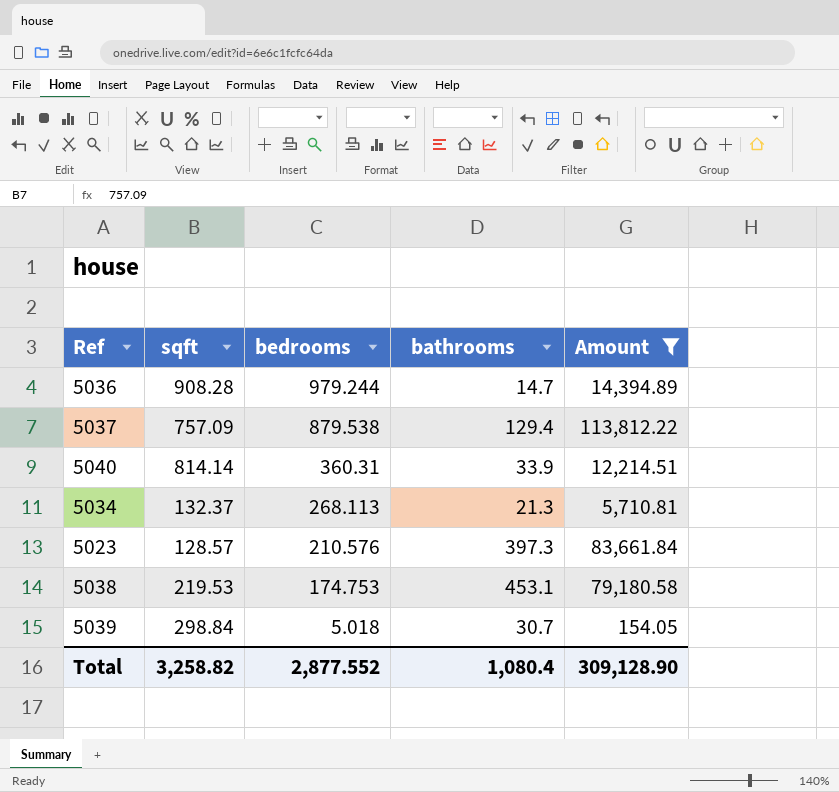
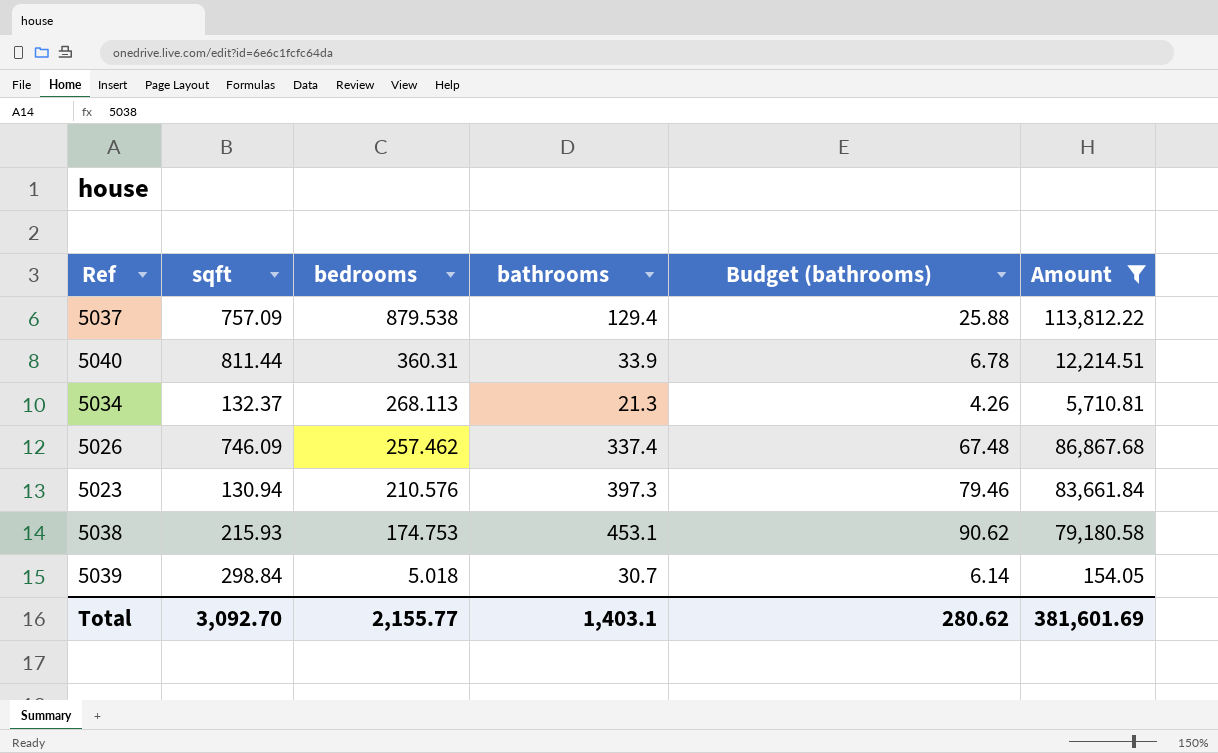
column Budget (bathrooms) | formula: none -> [bathrooms] * 0.2
row 5036: 908.28 | 979.244 | 14.7 | 14,394.89 -> none
5040 | sqft: 814.14 -> 811.44
row 5026: none -> 746.09 | 257.462 | 337.4 | 67.48 | 86,867.68
5023 | sqft: 128.57 -> 130.94
5038 | sqft: 219.53 -> 215.93
Total | sqft: 3,258.82 -> 3,092.70
Total | bedrooms: 2,877.552 -> 2,155.77
Total | bathrooms: 1,080.4 -> 1,403.1
Total | Amount: 309,128.90 -> 381,601.69

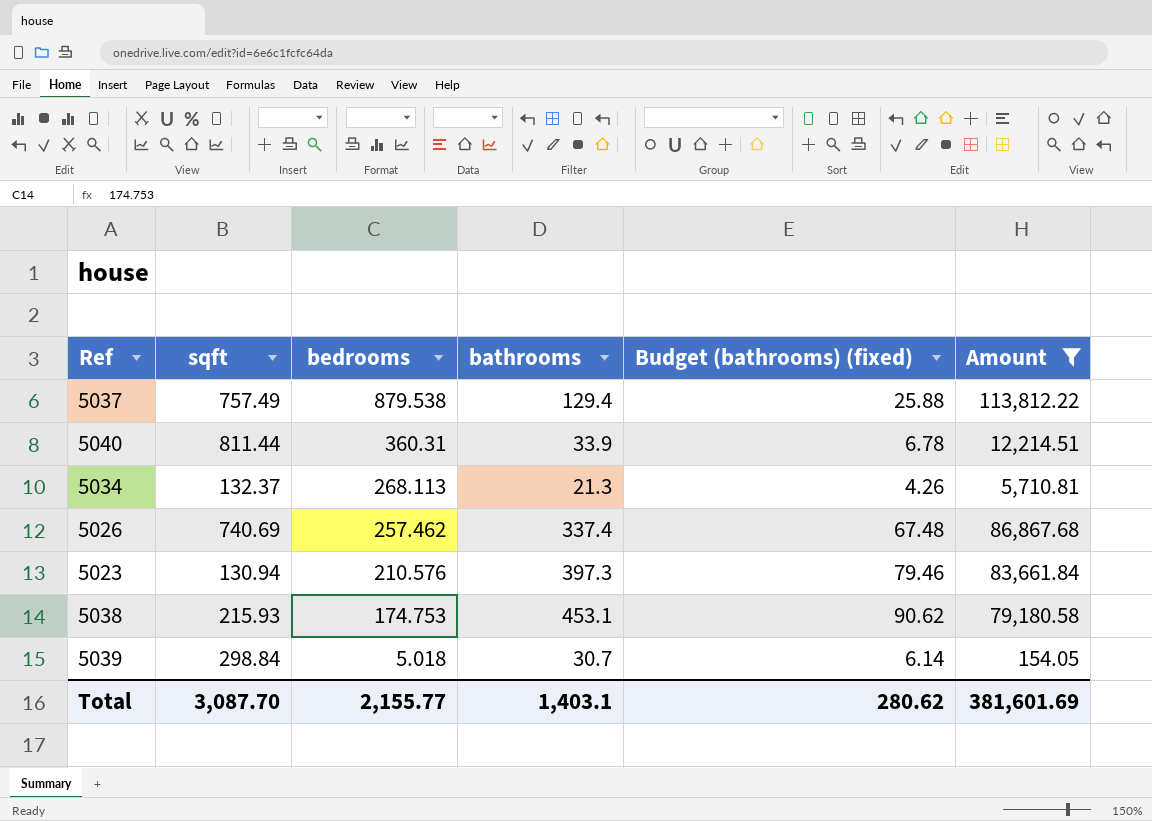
column name: Budget (bathrooms) -> Budget (bathrooms) (fixed)
5037 | sqft: 757.09 -> 757.49
5026 | sqft: 746.09 -> 740.69
Total | sqft: 3,092.70 -> 3,087.70

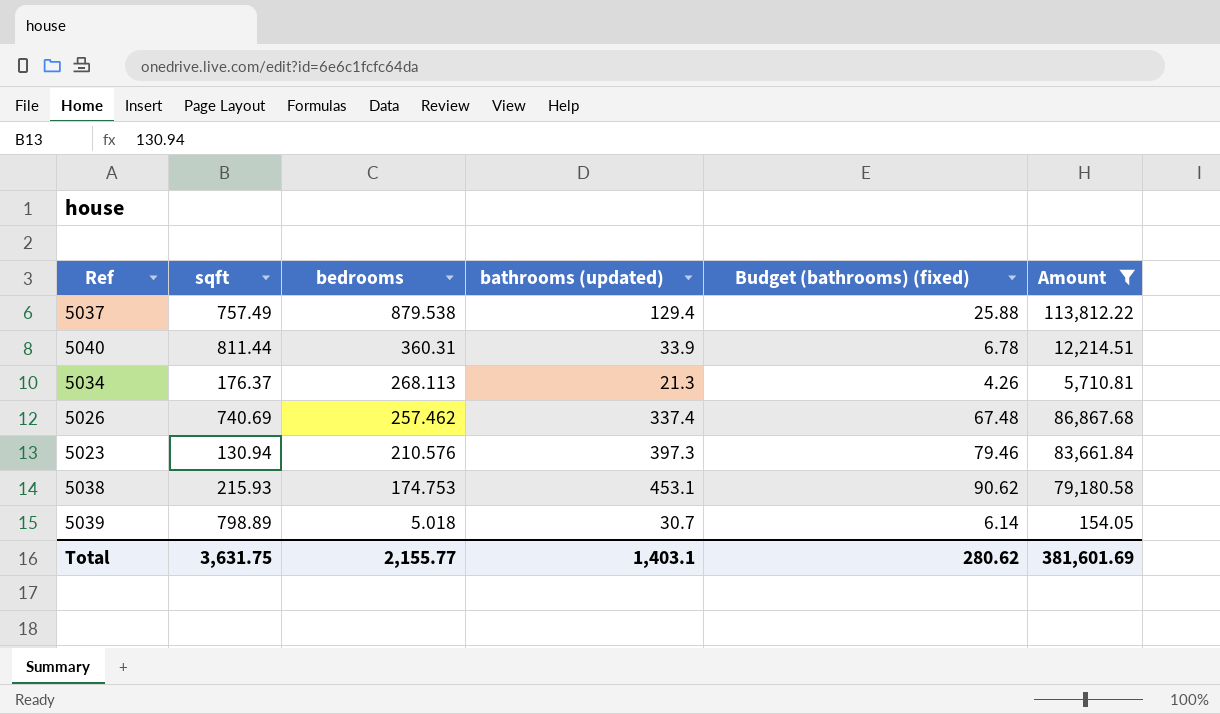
column name: bathrooms -> bathrooms (updated)
5034 | sqft: 132.37 -> 176.37
5039 | sqft: 298.84 -> 798.89
Total | sqft: 3,087.70 -> 3,631.75

